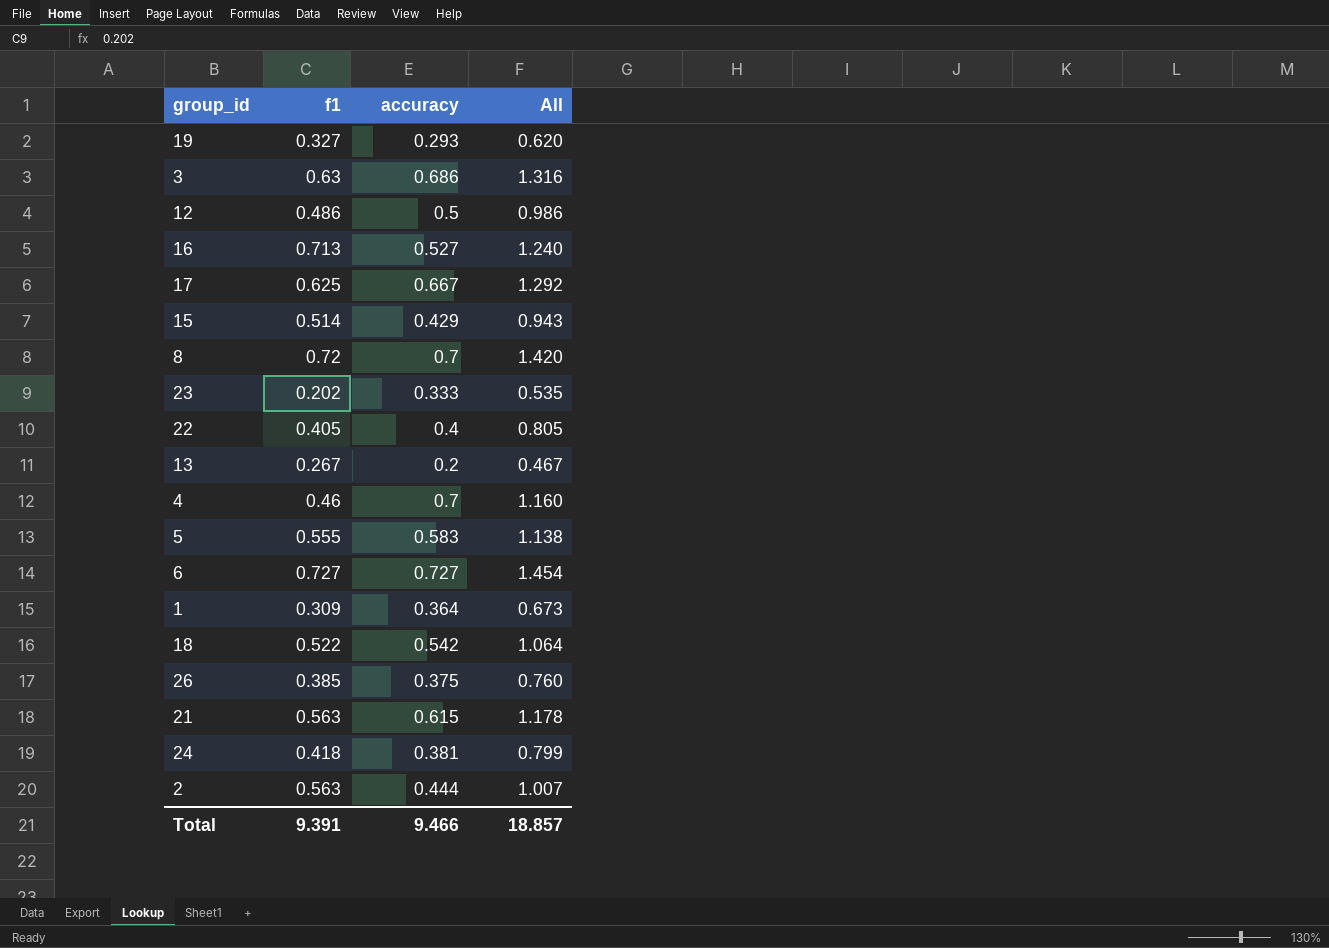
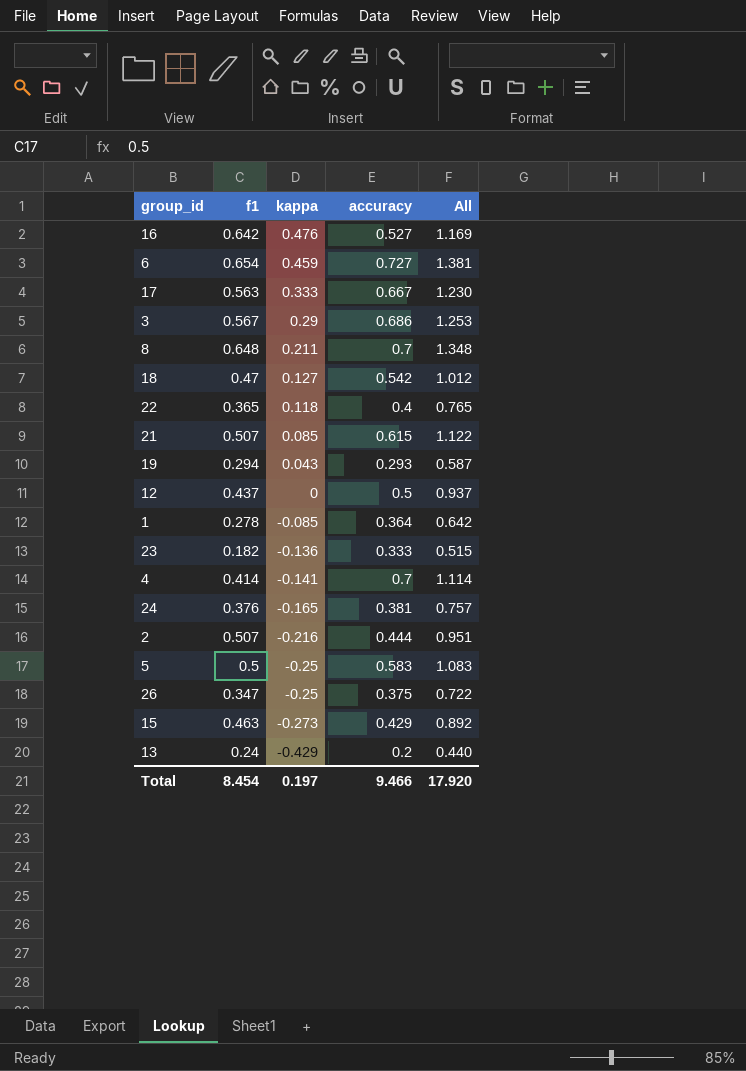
row order: none -> kappa descending
column kappa | position: none -> 3
16 | f1: 0.713 -> 0.642
16 | All: 1.240 -> 1.169
6 | f1: 0.727 -> 0.654
6 | All: 1.454 -> 1.381
17 | f1: 0.625 -> 0.563
17 | All: 1.292 -> 1.230
3 | f1: 0.63 -> 0.567
3 | All: 1.316 -> 1.253
8 | f1: 0.72 -> 0.648
8 | All: 1.420 -> 1.348
18 | f1: 0.522 -> 0.47
18 | All: 1.064 -> 1.012
22 | f1: 0.405 -> 0.365
22 | All: 0.805 -> 0.765
21 | f1: 0.563 -> 0.507
21 | All: 1.178 -> 1.122
19 | f1: 0.327 -> 0.294
19 | All: 0.620 -> 0.587
12 | f1: 0.486 -> 0.437
12 | All: 0.986 -> 0.937
1 | f1: 0.309 -> 0.278
1 | All: 0.673 -> 0.642
23 | f1: 0.202 -> 0.182
23 | All: 0.535 -> 0.515
4 | f1: 0.46 -> 0.414
4 | All: 1.160 -> 1.114
24 | f1: 0.418 -> 0.376
24 | All: 0.799 -> 0.757
2 | f1: 0.563 -> 0.507
2 | All: 1.007 -> 0.951
5 | f1: 0.555 -> 0.5
5 | All: 1.138 -> 1.083
26 | f1: 0.385 -> 0.347
26 | All: 0.760 -> 0.722
15 | f1: 0.514 -> 0.463
15 | All: 0.943 -> 0.892
13 | f1: 0.267 -> 0.24
13 | All: 0.467 -> 0.440
Total | f1: 9.391 -> 8.454
Total | All: 18.857 -> 17.920

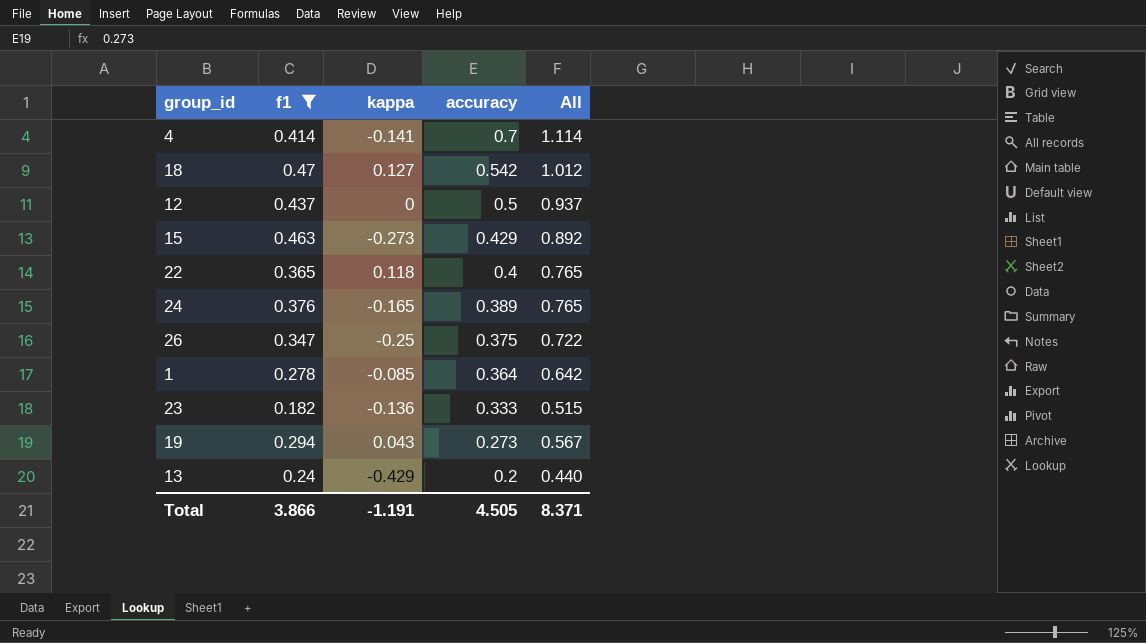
filter: none -> f1 <= 0.47
row order: kappa descending -> accuracy descending
24 | accuracy: 0.381 -> 0.389
24 | All: 0.757 -> 0.765
19 | accuracy: 0.293 -> 0.273
19 | All: 0.587 -> 0.567
Total | f1: 8.454 -> 3.866
Total | kappa: 0.197 -> -1.191
Total | accuracy: 9.466 -> 4.505
Total | All: 17.920 -> 8.371

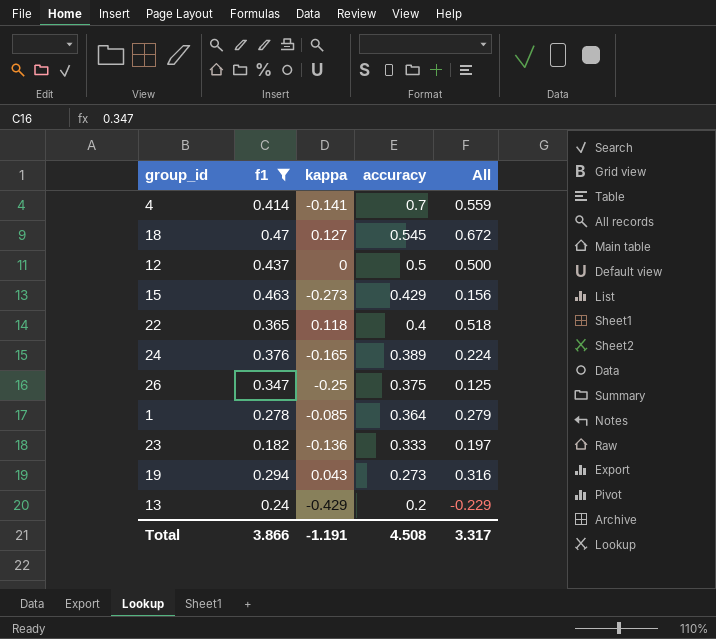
column All | formula: [f1] + [accuracy] -> [kappa] + [accuracy]
18 | accuracy: 0.542 -> 0.545
Total | accuracy: 4.505 -> 4.508
Total | All: 8.371 -> 3.317

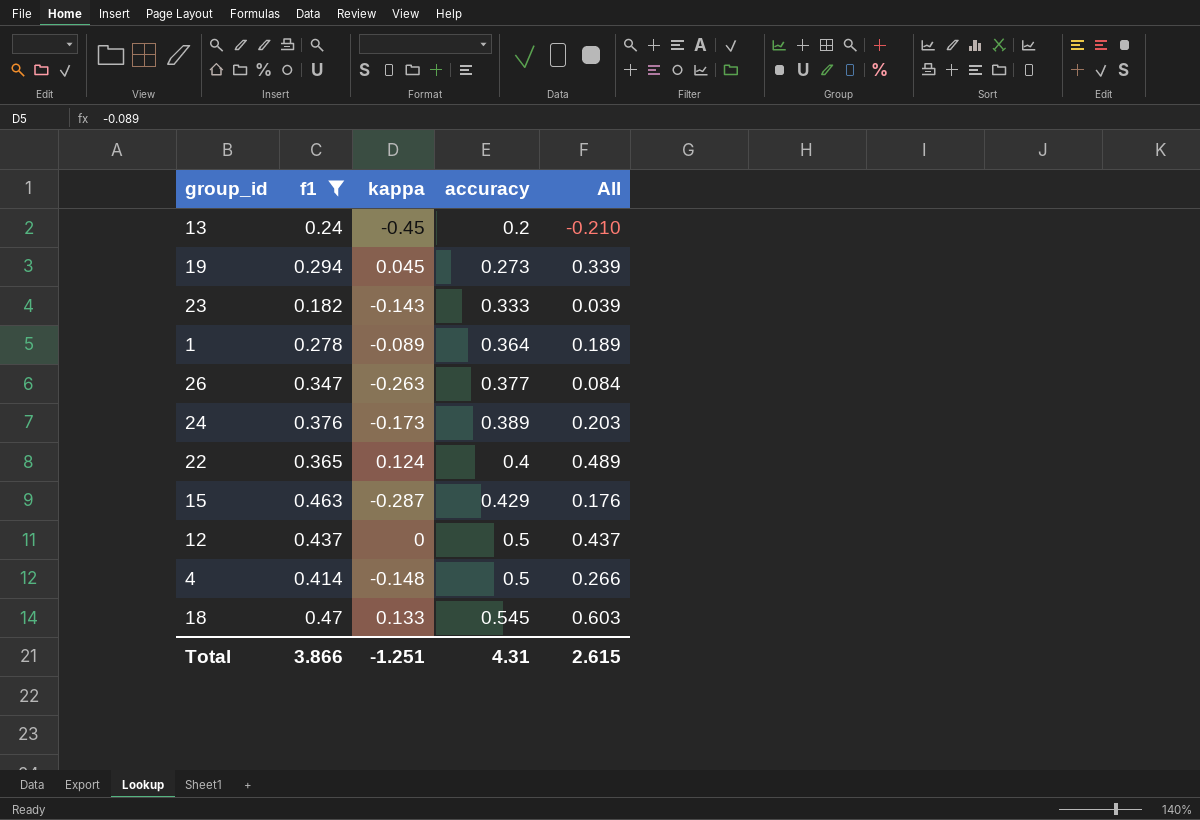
row order: accuracy descending -> accuracy ascending
column All | formula: [kappa] + [accuracy] -> [f1] + [kappa]
13 | kappa: -0.429 -> -0.45
19 | kappa: 0.043 -> 0.045
23 | kappa: -0.136 -> -0.143
1 | kappa: -0.085 -> -0.089
26 | kappa: -0.25 -> -0.263
26 | accuracy: 0.375 -> 0.377
24 | kappa: -0.165 -> -0.173
22 | kappa: 0.118 -> 0.124
15 | kappa: -0.273 -> -0.287
4 | kappa: -0.141 -> -0.148
4 | accuracy: 0.7 -> 0.5
18 | kappa: 0.127 -> 0.133
Total | kappa: -1.191 -> -1.251
Total | accuracy: 4.508 -> 4.31
Total | All: 3.317 -> 2.615

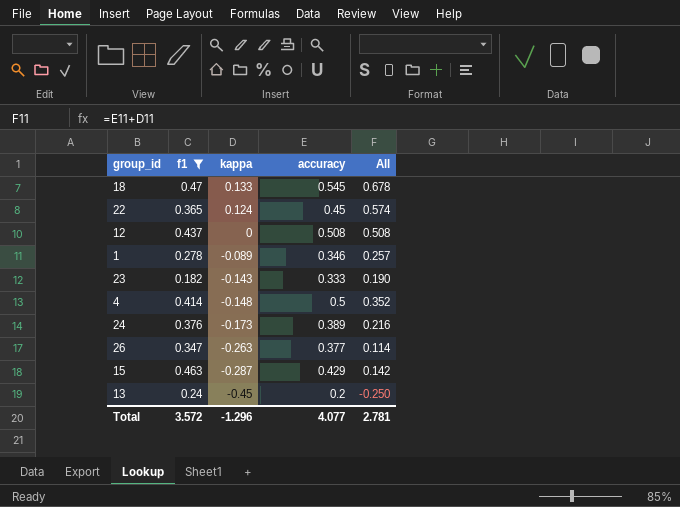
row order: accuracy ascending -> kappa descending
column All | formula: [f1] + [kappa] -> [kappa] + [accuracy]
row 19: 0.294 | 0.045 | 0.273 | 0.339 -> none
22 | accuracy: 0.4 -> 0.45
12 | accuracy: 0.5 -> 0.508
1 | accuracy: 0.364 -> 0.346
Total | f1: 3.866 -> 3.572
Total | kappa: -1.251 -> -1.296
Total | accuracy: 4.31 -> 4.077
Total | All: 2.615 -> 2.781

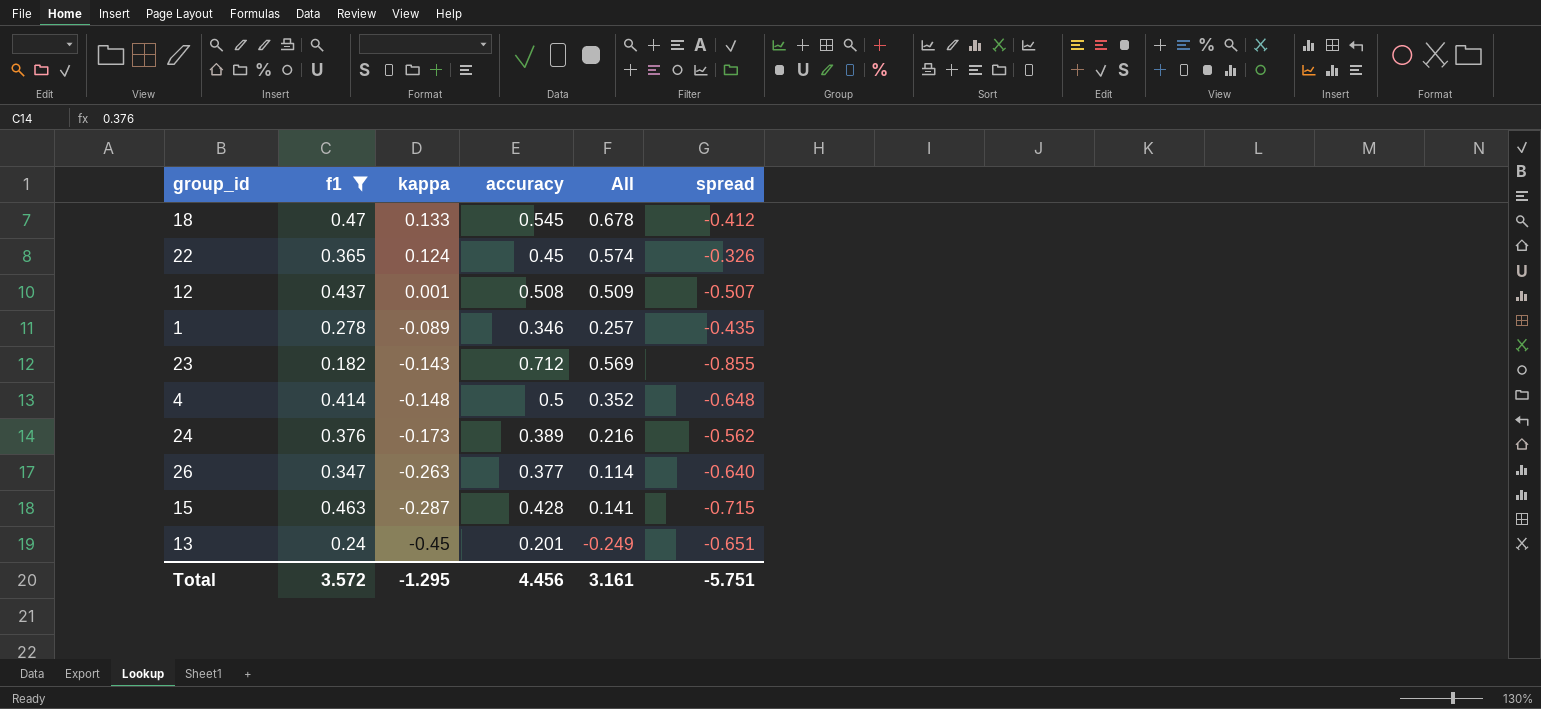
column spread | formula: none -> [kappa] - [accuracy]
12 | kappa: 0 -> 0.001
12 | All: 0.508 -> 0.509
23 | accuracy: 0.333 -> 0.712
23 | All: 0.190 -> 0.569
15 | accuracy: 0.429 -> 0.428
15 | All: 0.142 -> 0.141
13 | accuracy: 0.2 -> 0.201
13 | All: -0.250 -> -0.249
Total | kappa: -1.296 -> -1.295
Total | accuracy: 4.077 -> 4.456
Total | All: 2.781 -> 3.161

